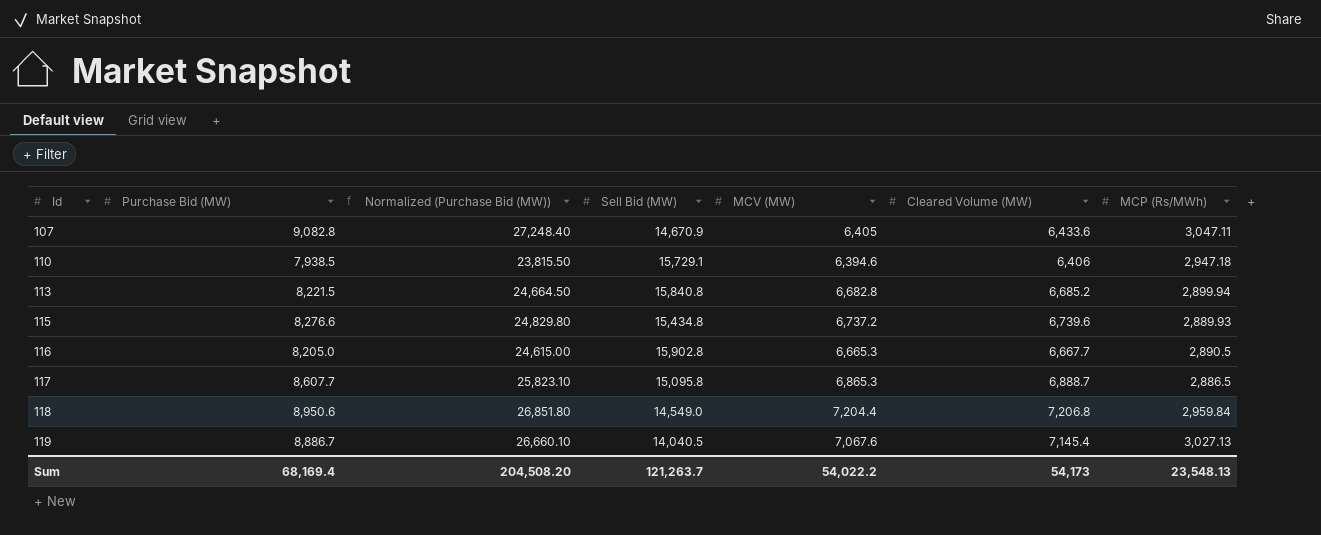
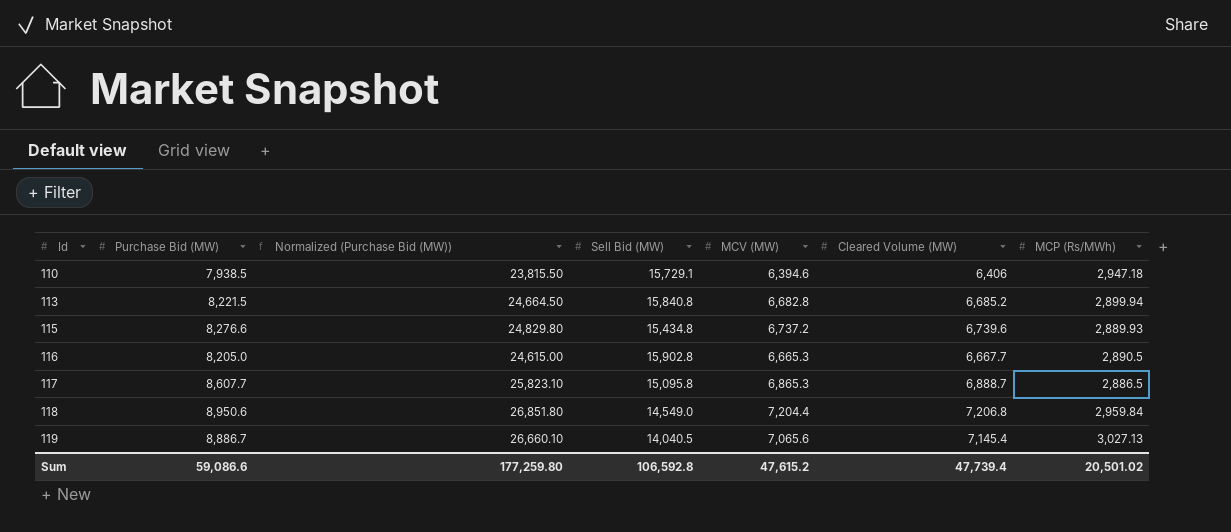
row 107: 9,082.8 | 27,248.40 | 14,670.9 | 6,405 | 6,433.6 | 3,047.11 -> none
119 | MCV (MW): 7,067.6 -> 7,065.6
Sum | Purchase Bid (MW): 68,169.4 -> 59,086.6
Sum | Normalized (Purchase Bid (MW)): 204,508.20 -> 177,259.80
Sum | Sell Bid (MW): 121,263.7 -> 106,592.8
Sum | MCV (MW): 54,022.2 -> 47,615.2
Sum | Cleared Volume (MW): 54,173 -> 47,739.4
Sum | MCP (Rs/MWh): 23,548.13 -> 20,501.02

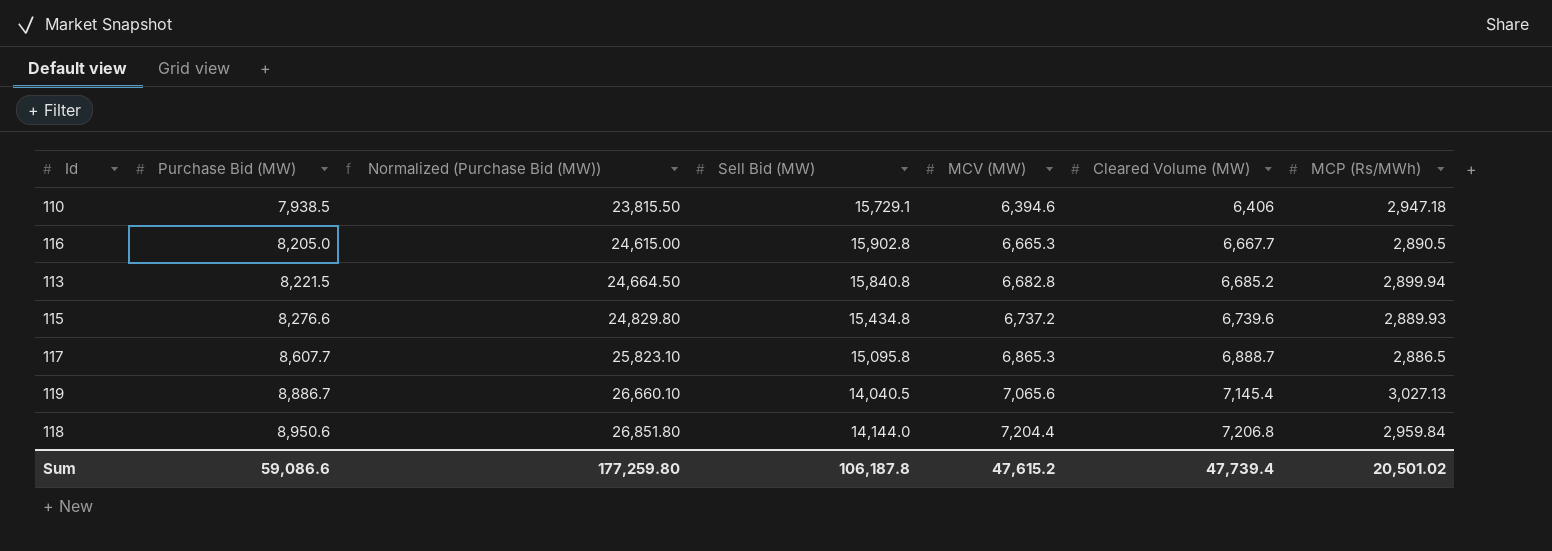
row order: Id ascending -> Purchase Bid (MW) ascending
118 | Sell Bid (MW): 14,549.0 -> 14,144.0
Sum | Sell Bid (MW): 106,592.8 -> 106,187.8

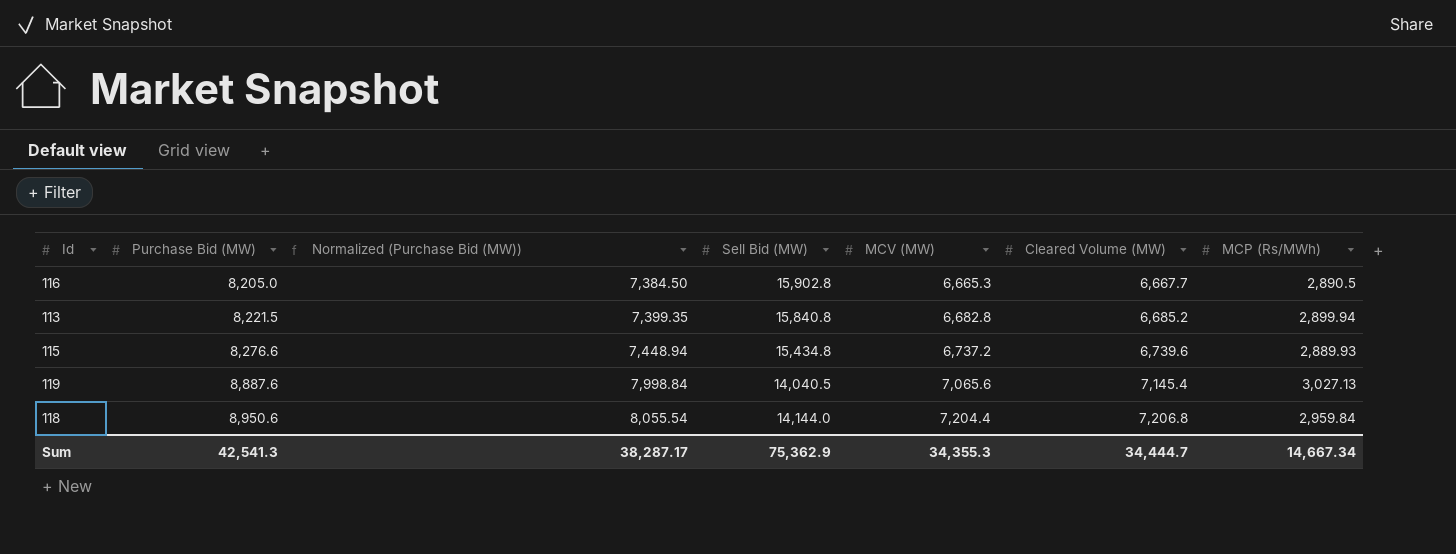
column Normalized (Purchase Bid (MW)) | formula: [Purchase Bid (MW)] * 3 -> [Purchase Bid (MW)] * 0.9
row 110: 7,938.5 | 23,815.50 | 15,729.1 | 6,394.6 | 6,406 | 2,947.18 -> none
row 117: 8,607.7 | 25,823.10 | 15,095.8 | 6,865.3 | 6,888.7 | 2,886.5 -> none
119 | Purchase Bid (MW): 8,886.7 -> 8,887.6
Sum | Purchase Bid (MW): 59,086.6 -> 42,541.3
Sum | Normalized (Purchase Bid (MW)): 177,259.80 -> 38,287.17
Sum | Sell Bid (MW): 106,187.8 -> 75,362.9
Sum | MCV (MW): 47,615.2 -> 34,355.3
Sum | Cleared Volume (MW): 47,739.4 -> 34,444.7
Sum | MCP (Rs/MWh): 20,501.02 -> 14,667.34

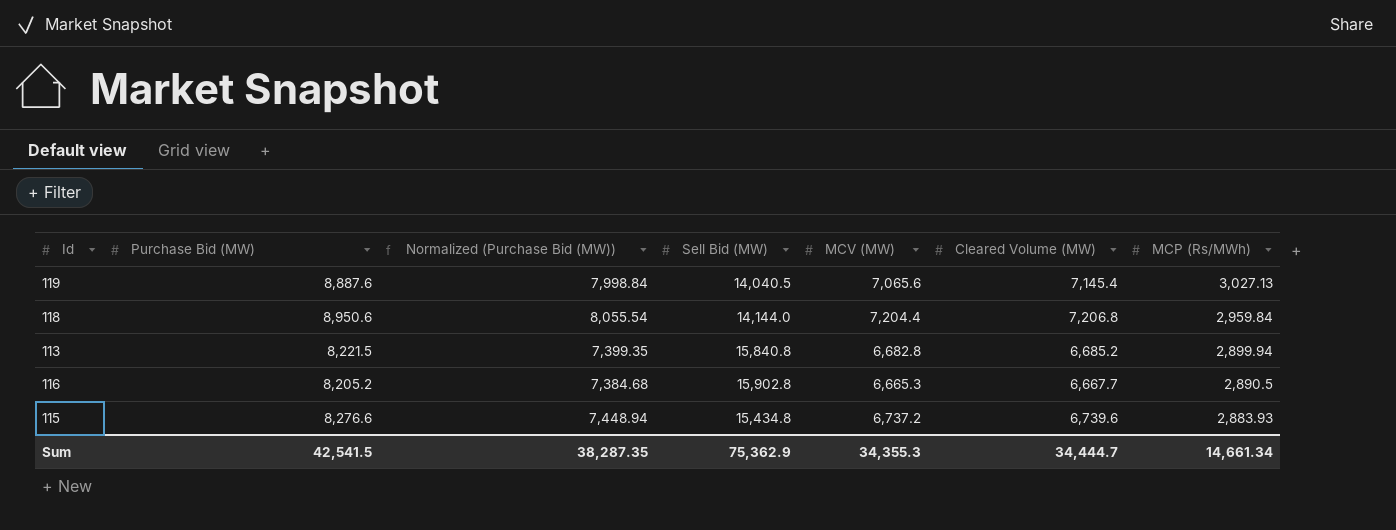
row order: Purchase Bid (MW) ascending -> MCP (Rs/MWh) descending
116 | Purchase Bid (MW): 8,205.0 -> 8,205.2
116 | Normalized (Purchase Bid (MW)): 7,384.50 -> 7,384.68
115 | MCP (Rs/MWh): 2,889.93 -> 2,883.93
Sum | Purchase Bid (MW): 42,541.3 -> 42,541.5
Sum | Normalized (Purchase Bid (MW)): 38,287.17 -> 38,287.35
Sum | MCP (Rs/MWh): 14,667.34 -> 14,661.34

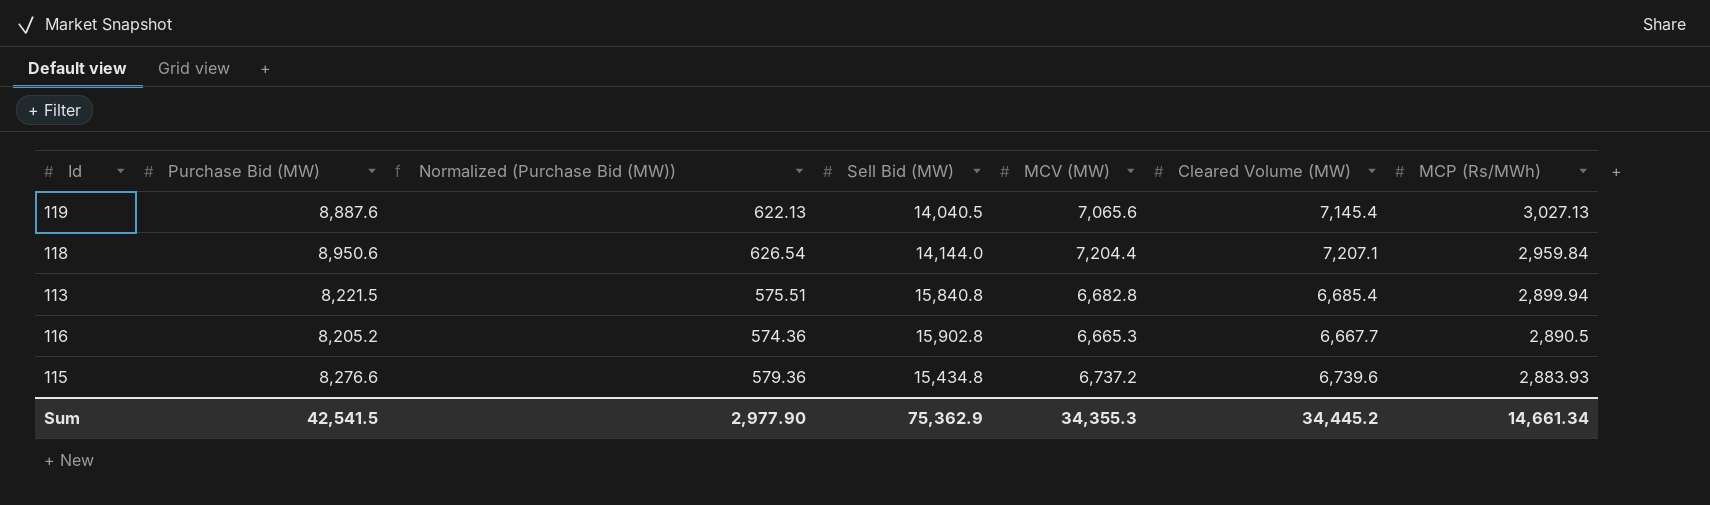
column Normalized (Purchase Bid (MW)) | formula: [Purchase Bid (MW)] * 0.9 -> [Purchase Bid (MW)] * 0.07
118 | Cleared Volume (MW): 7,206.8 -> 7,207.1
113 | Cleared Volume (MW): 6,685.2 -> 6,685.4
Sum | Normalized (Purchase Bid (MW)): 38,287.35 -> 2,977.90
Sum | Cleared Volume (MW): 34,444.7 -> 34,445.2

